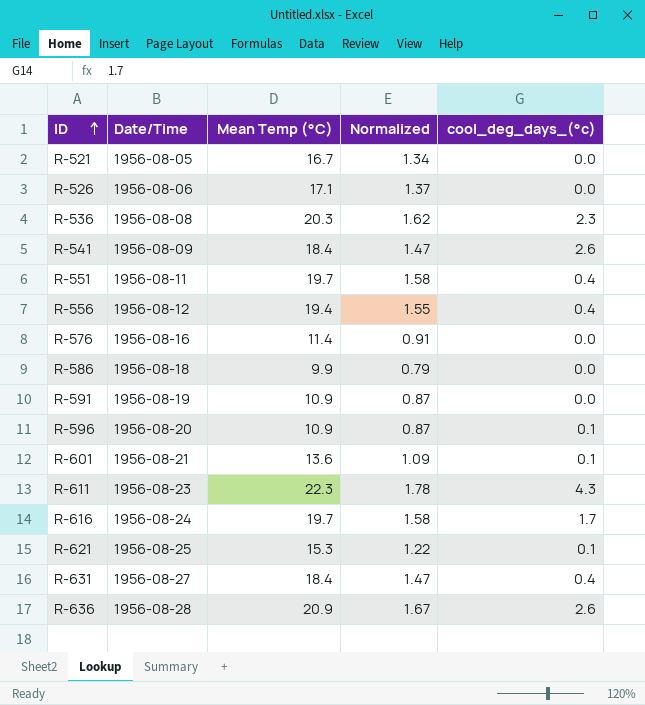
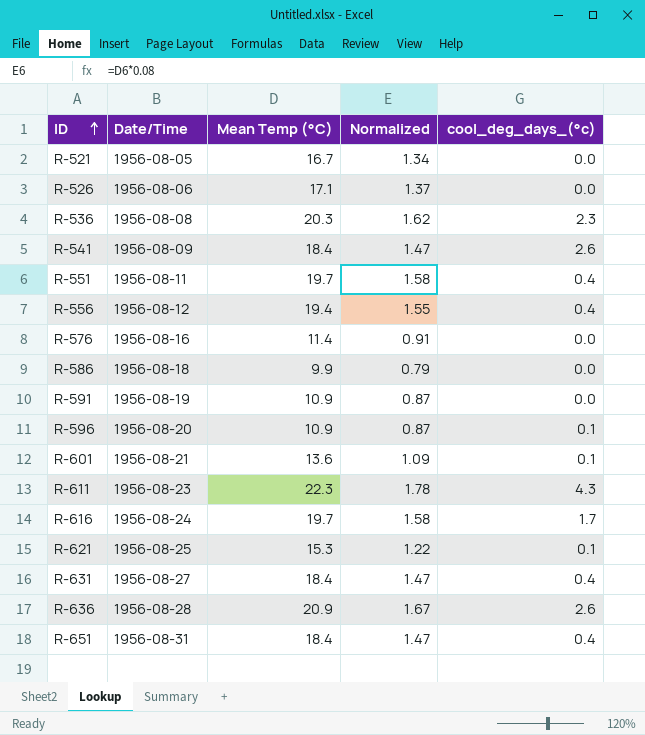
row R-651: none -> 1956-08-31 | 18.4 | 1.47 | 0.4

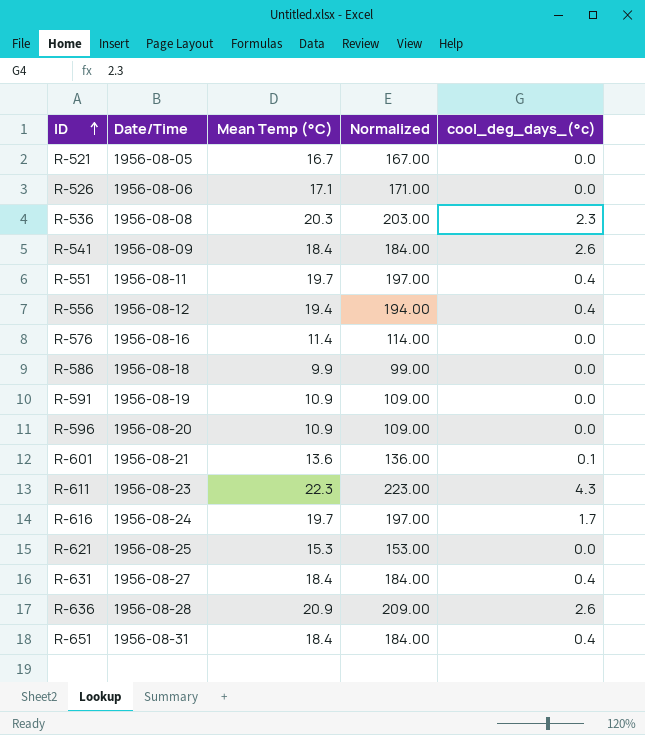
column Normalized | formula: [Mean Temp (°C)] * 0.08 -> [Mean Temp (°C)] * 10
R-596 | cool_deg_days_(°c): 0.1 -> 0.0
R-621 | cool_deg_days_(°c): 0.1 -> 0.0

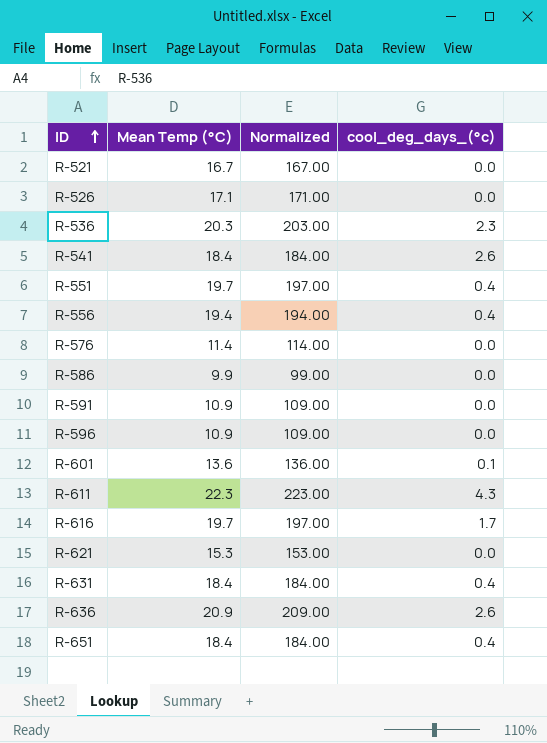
column Date/Time | position: 2 -> none

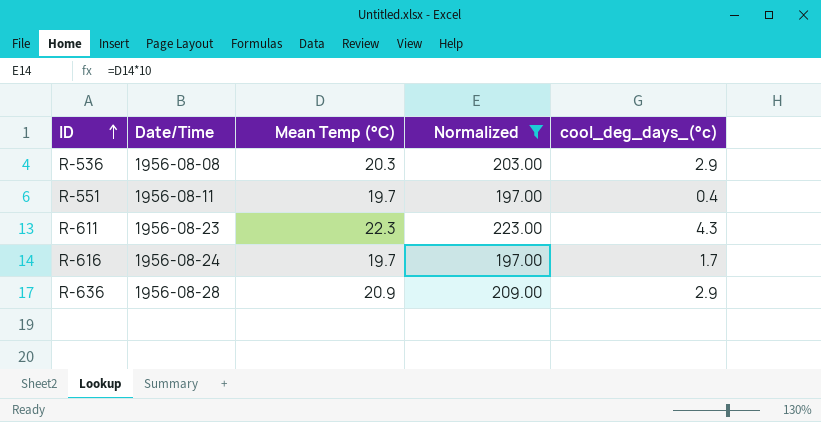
filter: none -> Normalized >= 197.00
column Date/Time | position: none -> 2
R-536 | cool_deg_days_(°c): 2.3 -> 2.9
R-636 | cool_deg_days_(°c): 2.6 -> 2.9

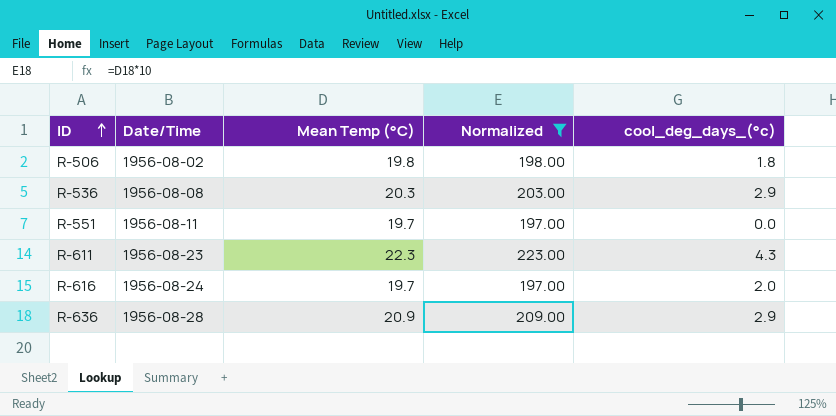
row R-506: none -> 1956-08-02 | 19.8 | 198.00 | 1.8
R-551 | cool_deg_days_(°c): 0.4 -> 0.0
R-616 | cool_deg_days_(°c): 1.7 -> 2.0

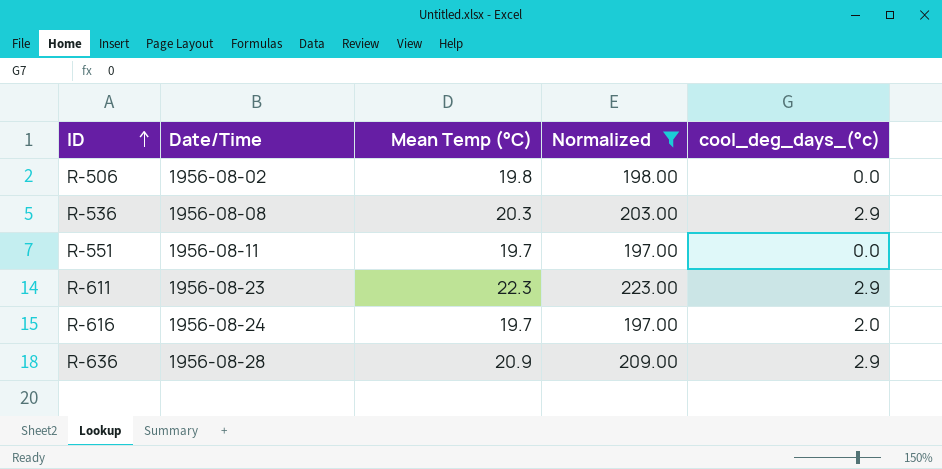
R-506 | cool_deg_days_(°c): 1.8 -> 0.0
R-611 | cool_deg_days_(°c): 4.3 -> 2.9

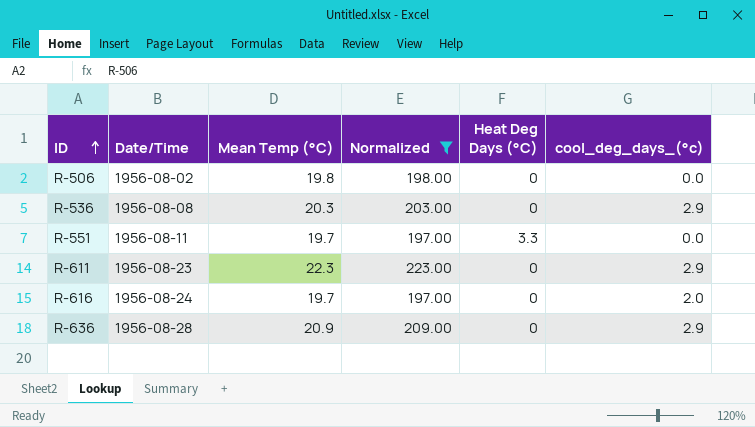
column Heat Deg Days (°C) | position: none -> 5

